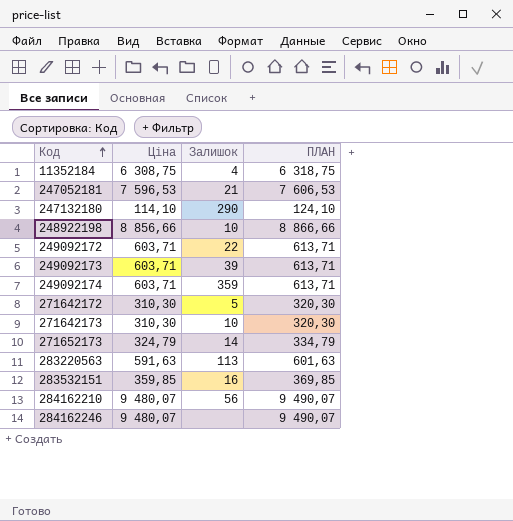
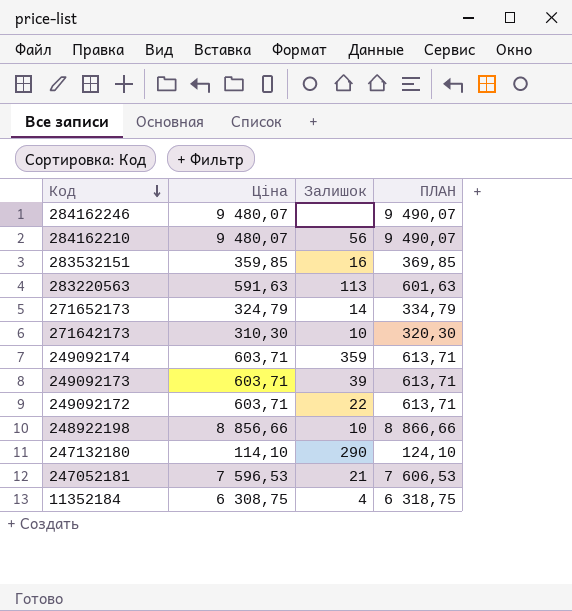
row order: Код ascending -> Код descending
row 271642172: 310,30 | 5 | 320,30 -> none

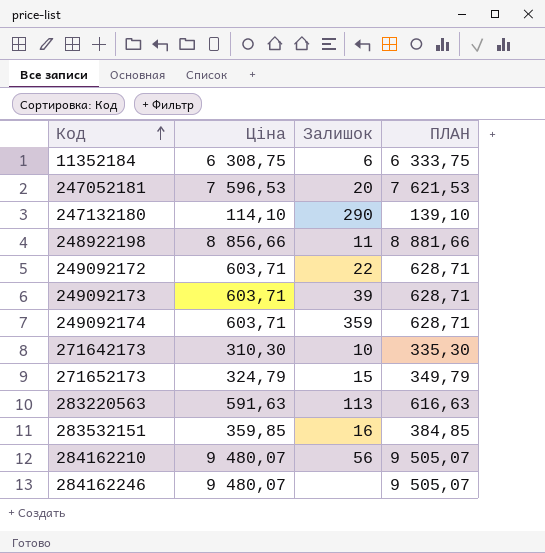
row order: Код descending -> Код ascending
column ПЛАН | formula: [Ціна] + 10 -> [Ціна] + 25
11352184 | Залишок: 4 -> 6
247052181 | Залишок: 21 -> 20
248922198 | Залишок: 10 -> 11
271652173 | Залишок: 14 -> 15

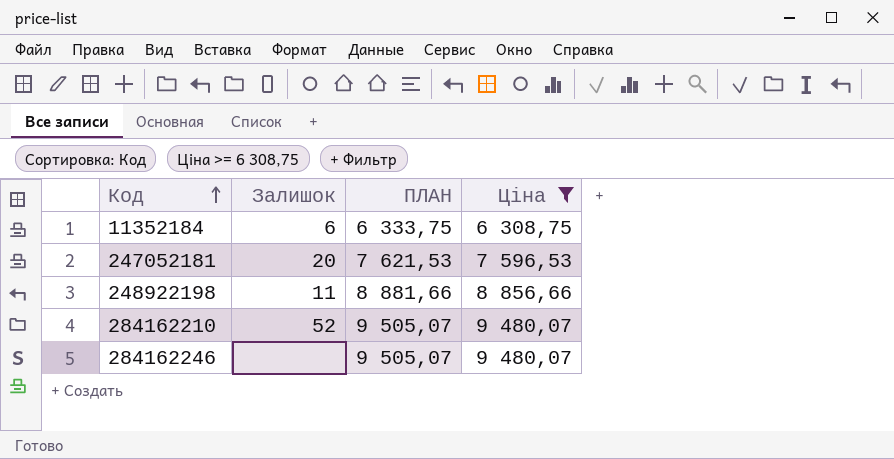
filter: none -> Ціна >= 6 308,75
column Ціна | position: 2 -> 4
284162210 | Залишок: 56 -> 52

